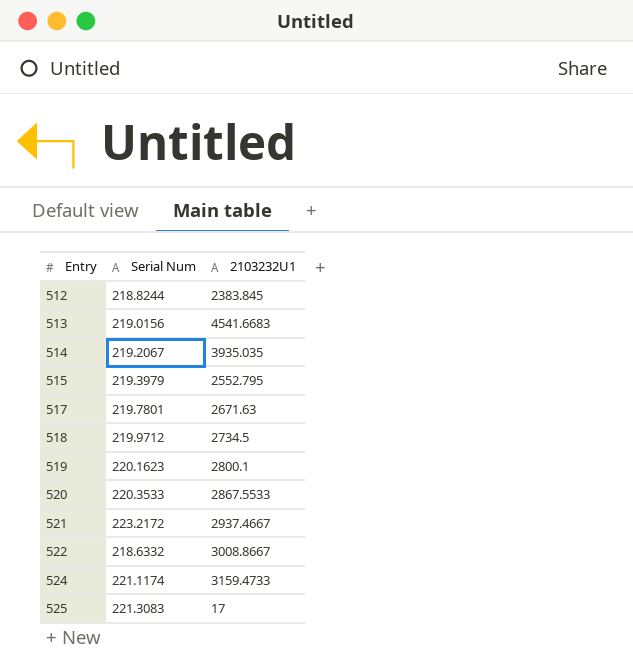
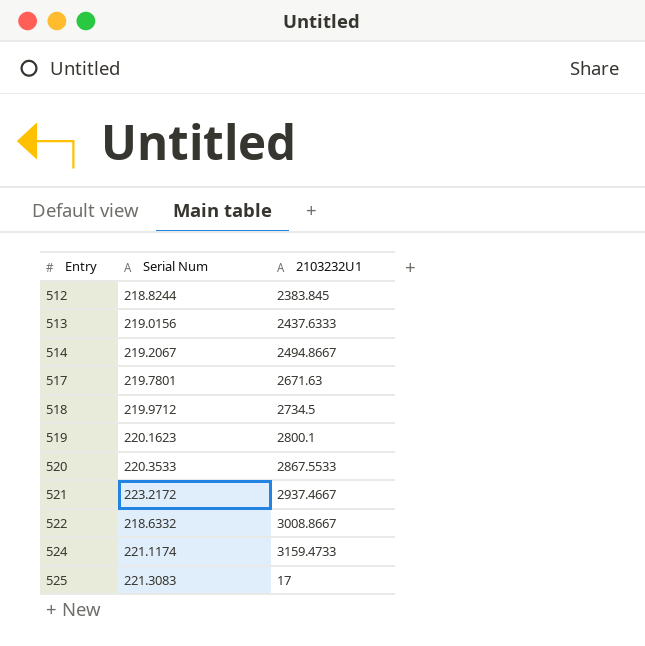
row 515: 219.3979 | 2552.795 -> none
513 | 2103232U1: 4541.6683 -> 2437.6333
514 | 2103232U1: 3935.035 -> 2494.8667

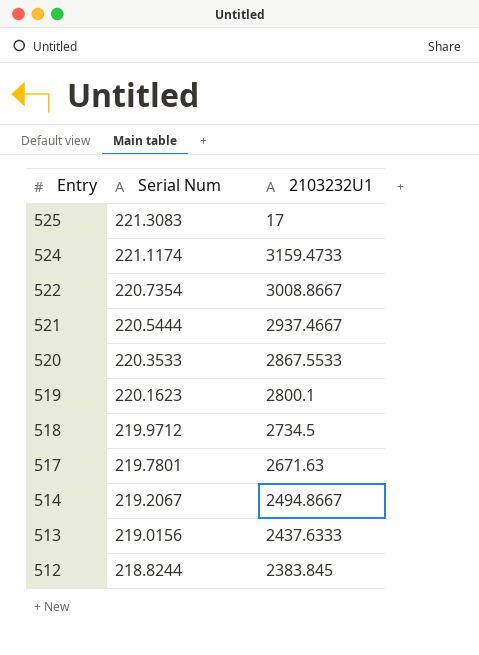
row order: Entry ascending -> Entry descending
522 | Serial Num: 218.6332 -> 220.7354
521 | Serial Num: 223.2172 -> 220.5444

